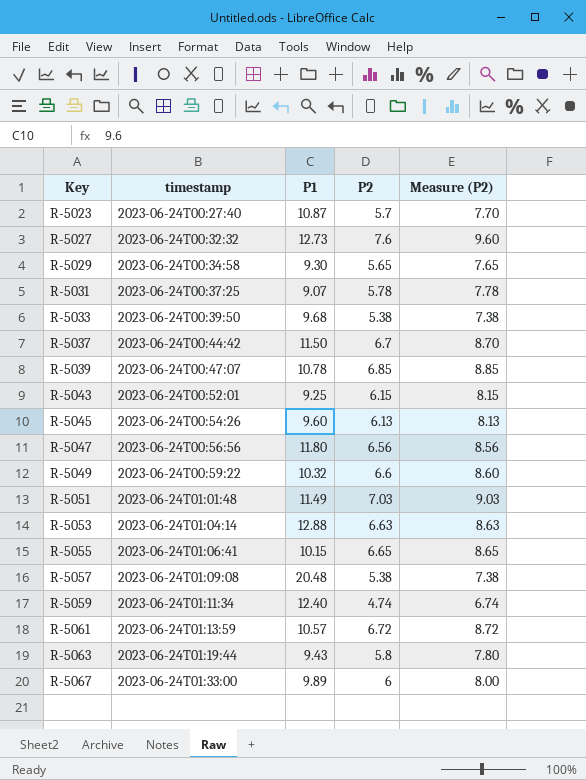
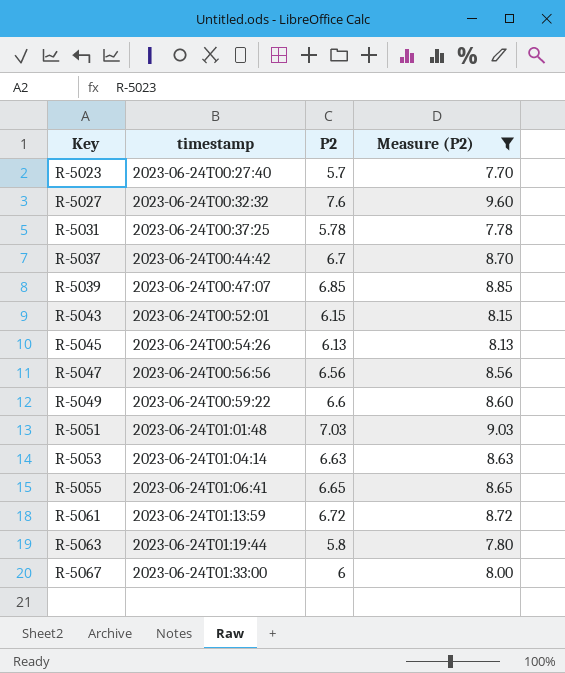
filter: none -> Measure (P2) >= 7.70
column P1 | position: 3 -> none

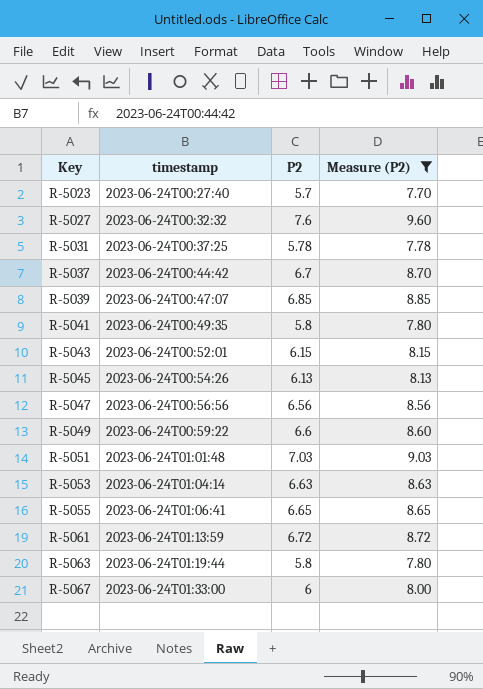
row R-5041: none -> 2023-06-24T00:49:35 | 5.8 | 7.80

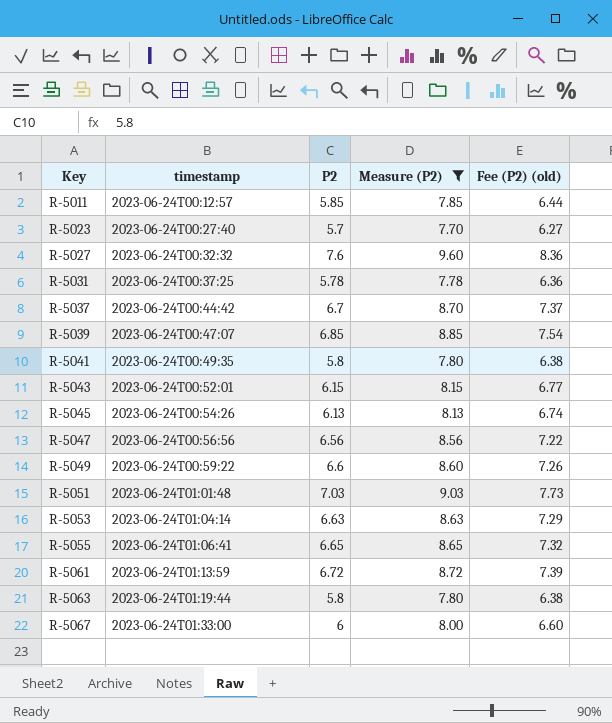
column Fee (P2) (old) | formula: none -> [P2] * 1.1
row R-5011: none -> 2023-06-24T00:12:57 | 5.85 | 7.85 | 6.44

